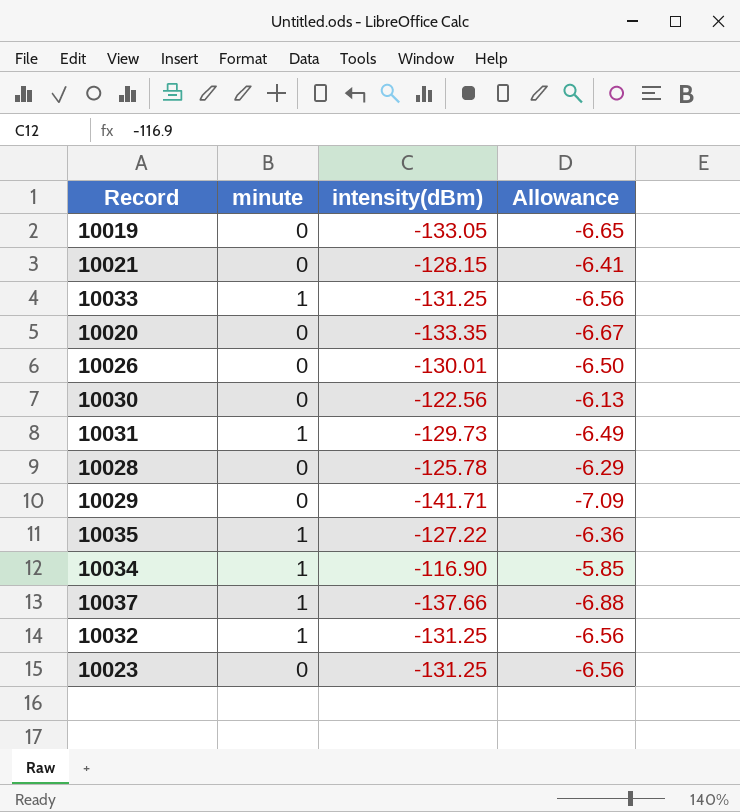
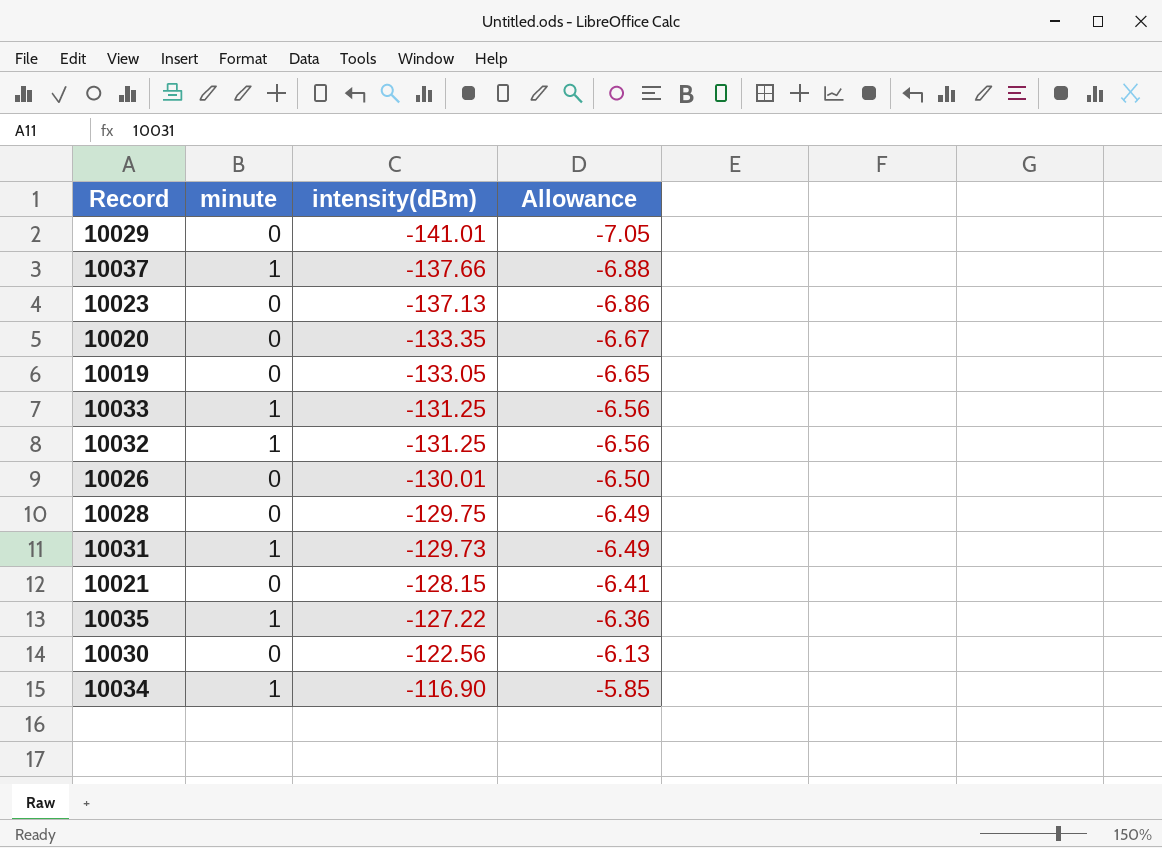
row order: none -> intensity(dBm) ascending
10029 | intensity(dBm): -141.71 -> -141.01
10029 | Allowance: -7.09 -> -7.05
10023 | intensity(dBm): -131.25 -> -137.13
10023 | Allowance: -6.56 -> -6.86
10028 | intensity(dBm): -125.78 -> -129.75
10028 | Allowance: -6.29 -> -6.49

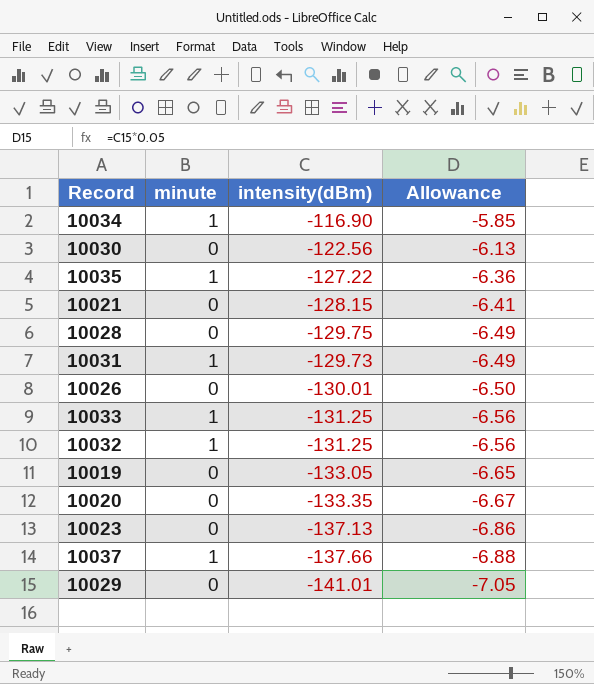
row order: intensity(dBm) ascending -> Allowance descending

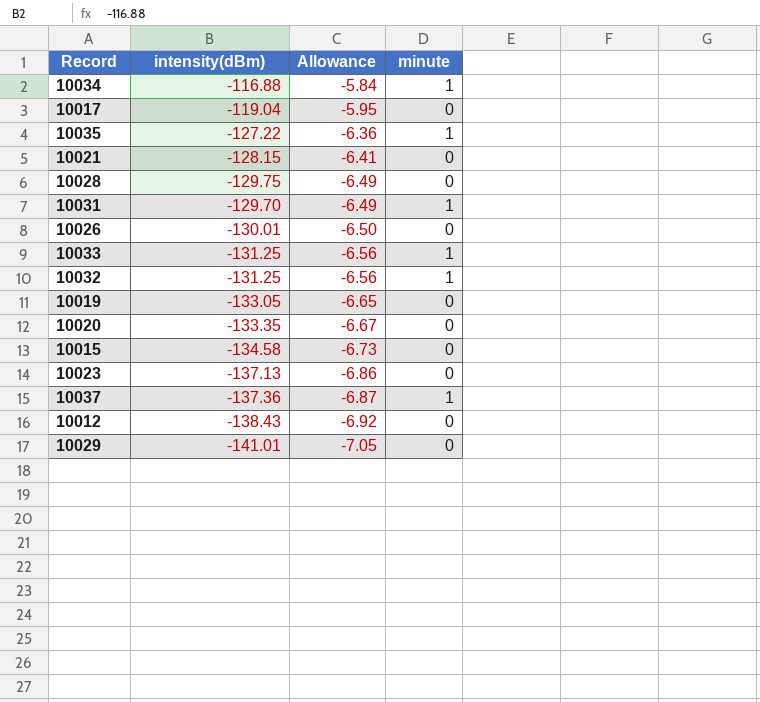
column minute | position: 2 -> 4
row 10030: 0 | -122.56 | -6.13 -> none
10034 | intensity(dBm): -116.90 -> -116.88
10034 | Allowance: -5.85 -> -5.84
row 10017: none -> -119.04 | -5.95 | 0
10031 | intensity(dBm): -129.73 -> -129.70
row 10015: none -> -134.58 | -6.73 | 0
10037 | intensity(dBm): -137.66 -> -137.36
10037 | Allowance: -6.88 -> -6.87
row 10012: none -> -138.43 | -6.92 | 0

